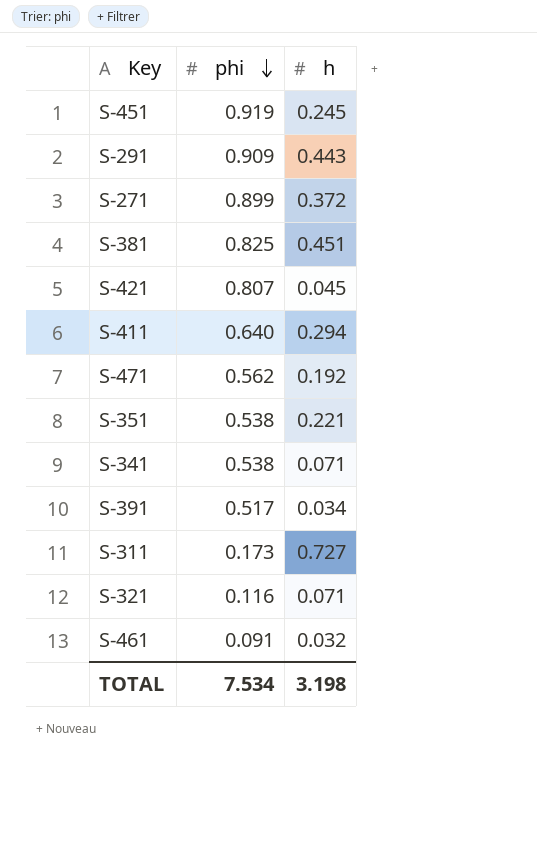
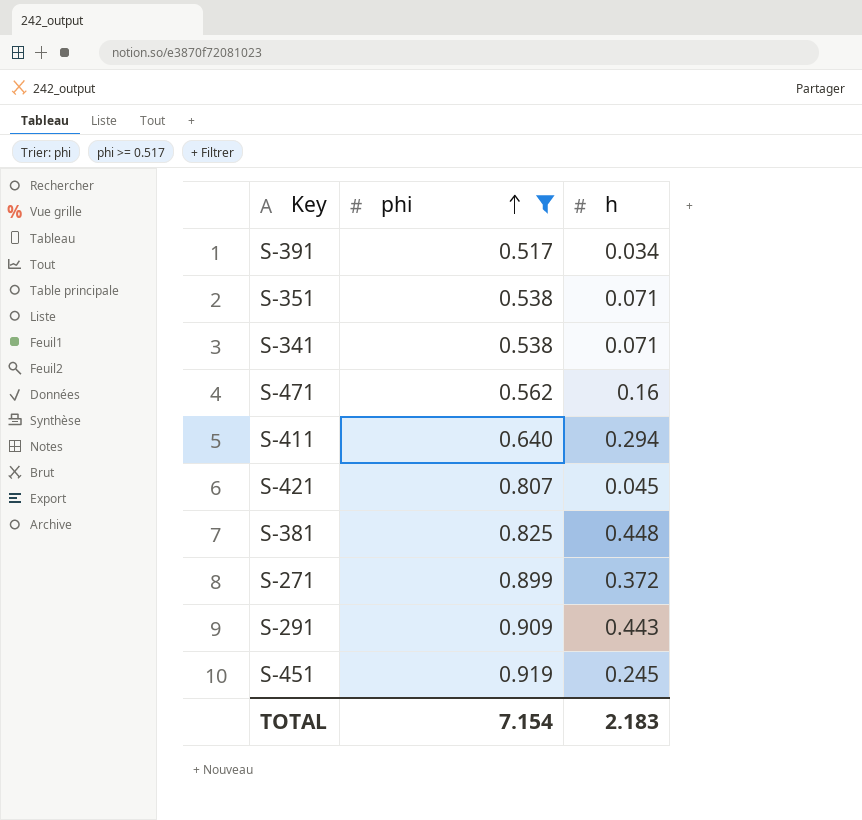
filter: none -> phi >= 0.517
row order: phi descending -> phi ascending
S-351 | h: 0.221 -> 0.071
S-471 | h: 0.192 -> 0.16
S-381 | h: 0.451 -> 0.448
TOTAL | phi: 7.534 -> 7.154
TOTAL | h: 3.198 -> 2.183

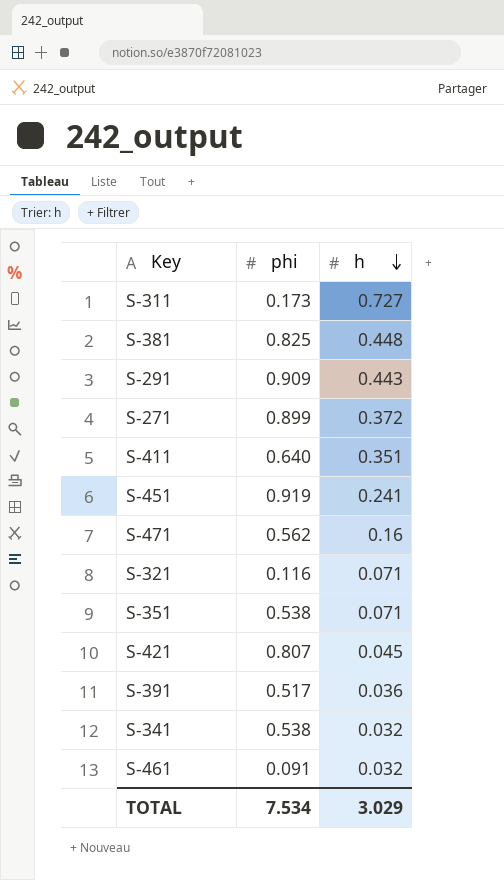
filter: phi >= 0.517 -> none
row order: phi ascending -> h descending
S-411 | h: 0.294 -> 0.351
S-451 | h: 0.245 -> 0.241
S-391 | h: 0.034 -> 0.036
S-341 | h: 0.071 -> 0.032
TOTAL | phi: 7.154 -> 7.534
TOTAL | h: 2.183 -> 3.029

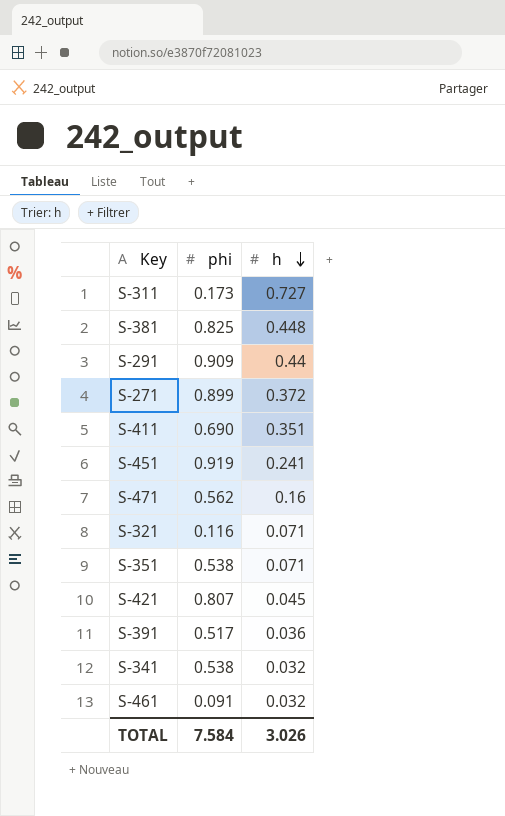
S-291 | h: 0.443 -> 0.44
S-411 | phi: 0.640 -> 0.690
TOTAL | phi: 7.534 -> 7.584
TOTAL | h: 3.029 -> 3.026

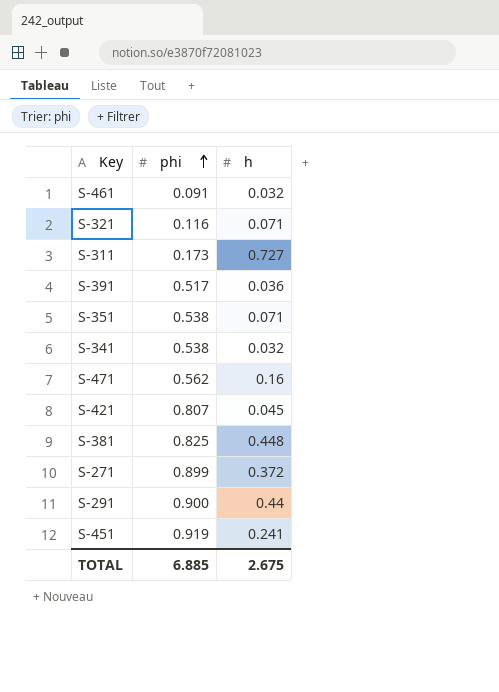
row order: h descending -> phi ascending
row S-411: 0.690 | 0.351 -> none
S-291 | phi: 0.909 -> 0.900
TOTAL | phi: 7.584 -> 6.885
TOTAL | h: 3.026 -> 2.675

